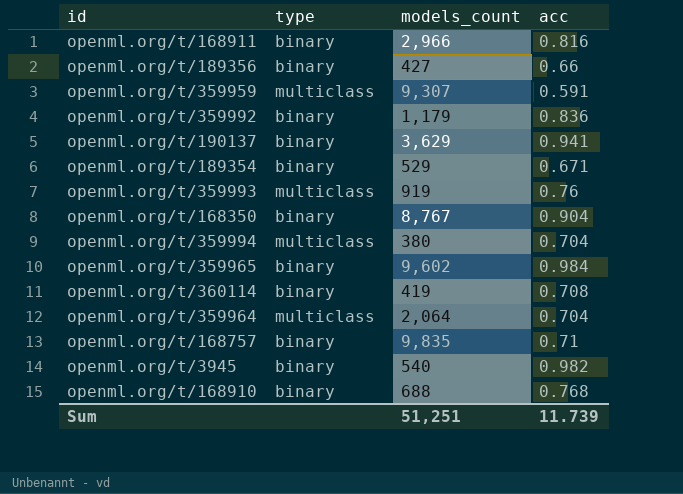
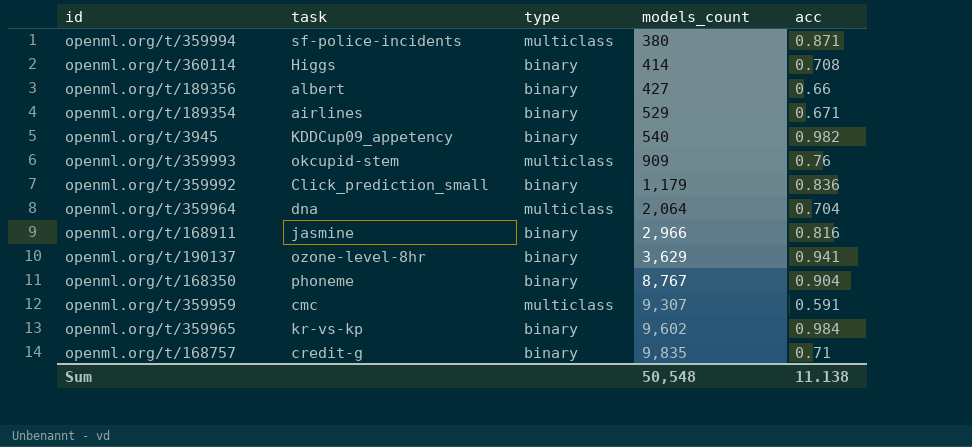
row order: none -> models_count ascending
column task | position: none -> 2
row openml.org/t/168910: binary | 688 | 0.768 -> none
openml.org/t/359994 | acc: 0.704 -> 0.871
openml.org/t/360114 | models_count: 419 -> 414
openml.org/t/359993 | models_count: 919 -> 909
Sum | models_count: 51,251 -> 50,548
Sum | acc: 11.739 -> 11.138

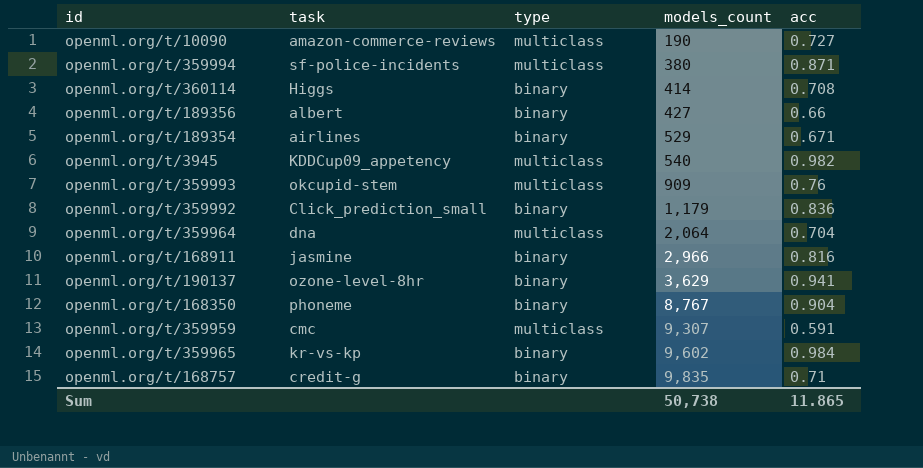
row openml.org/t/10090: none -> amazon-commerce-reviews | multiclass | 190 | 0.727
openml.org/t/3945 | type: binary -> multiclass
Sum | models_count: 50,548 -> 50,738
Sum | acc: 11.138 -> 11.865

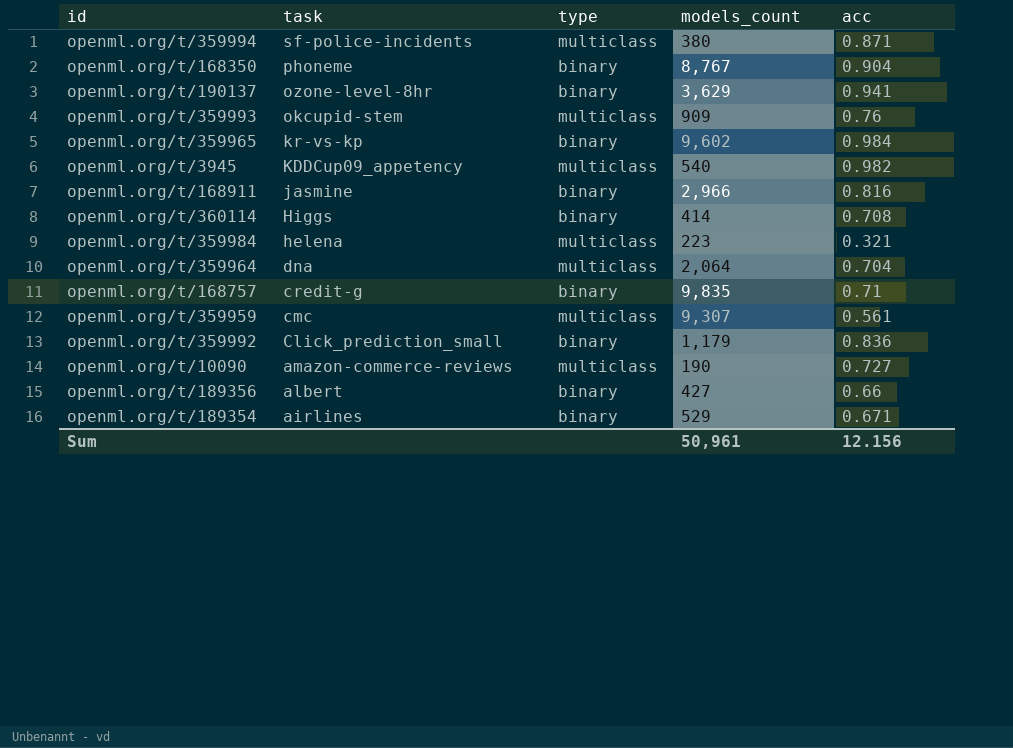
row order: models_count ascending -> task descending
row openml.org/t/359984: none -> helena | multiclass | 223 | 0.321
openml.org/t/359959 | acc: 0.591 -> 0.561
Sum | models_count: 50,738 -> 50,961
Sum | acc: 11.865 -> 12.156

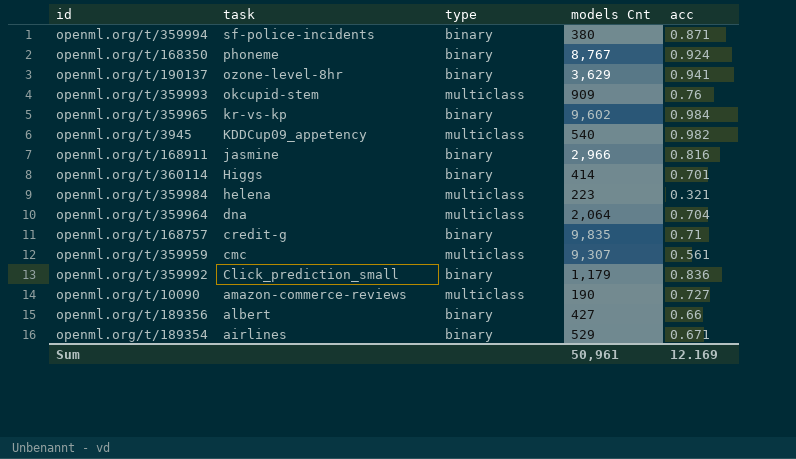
column name: models_count -> models Cnt
openml.org/t/359994 | type: multiclass -> binary
openml.org/t/168350 | acc: 0.904 -> 0.924
openml.org/t/360114 | acc: 0.708 -> 0.701
Sum | acc: 12.156 -> 12.169

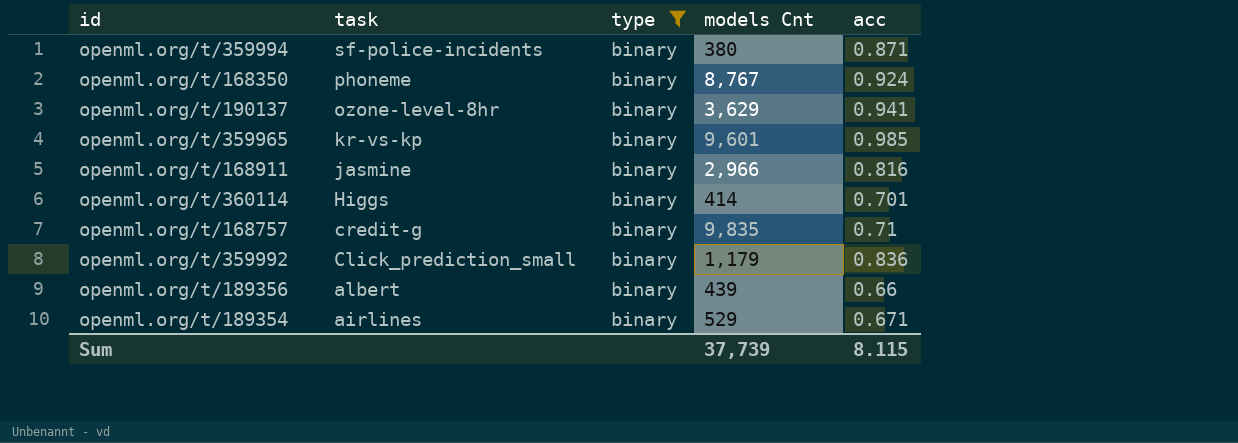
filter: none -> type = binary
openml.org/t/359965 | models Cnt: 9,602 -> 9,601
openml.org/t/359965 | acc: 0.984 -> 0.985
openml.org/t/189356 | models Cnt: 427 -> 439
Sum | models Cnt: 50,961 -> 37,739
Sum | acc: 12.169 -> 8.115

